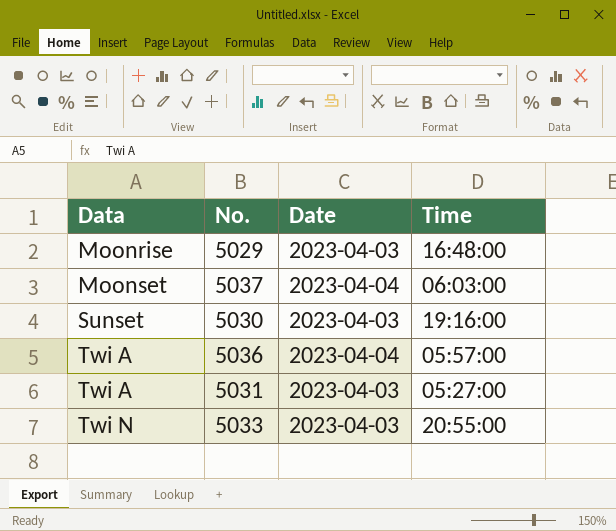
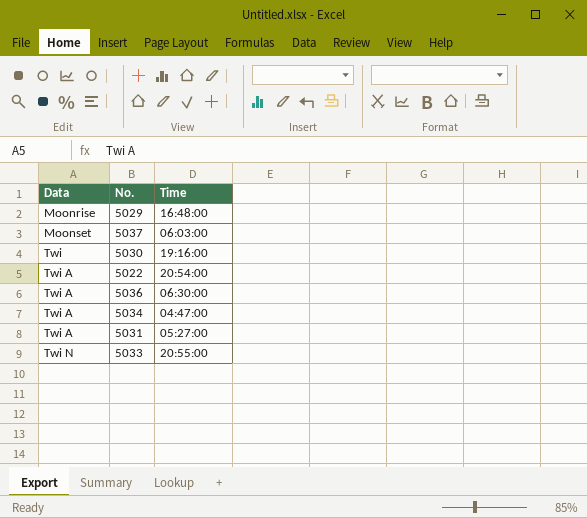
column Date | position: 3 -> none
5030 | Data: Sunset -> Twi
row 5022: none -> Twi A | 20:54:00
5036 | Time: 05:57:00 -> 06:30:00
row 5034: none -> Twi A | 04:47:00

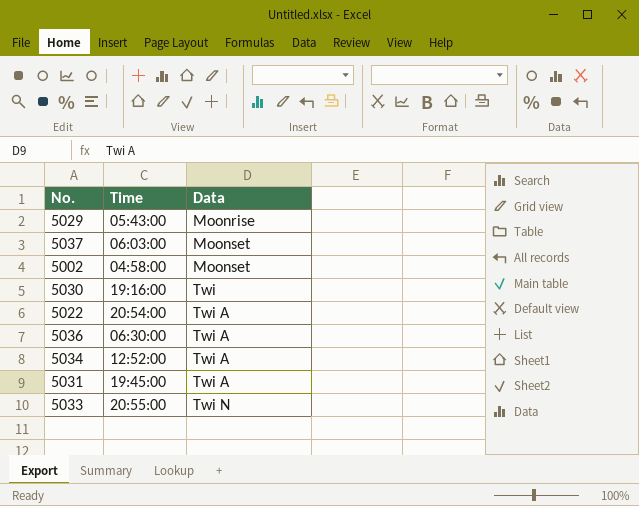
column Data | position: 1 -> 3
5029 | Time: 16:48:00 -> 05:43:00
row 5002: none -> 04:58:00 | Moonset
5034 | Time: 04:47:00 -> 12:52:00
5031 | Time: 05:27:00 -> 19:45:00

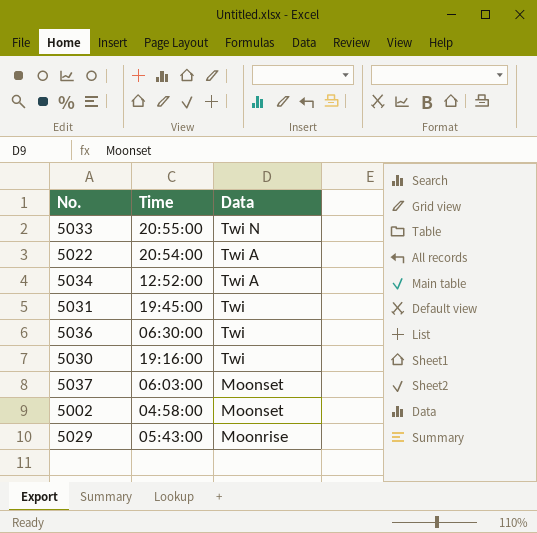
row order: Data ascending -> Data descending
5031 | Data: Twi A -> Twi
5036 | Data: Twi A -> Twi

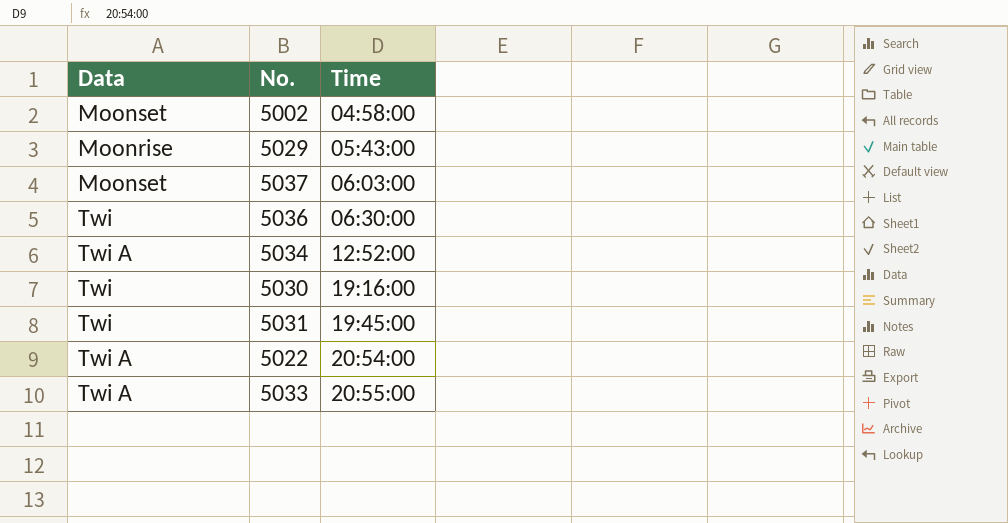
row order: Data descending -> Time ascending
column Data | position: 3 -> 1
5033 | Data: Twi N -> Twi A

